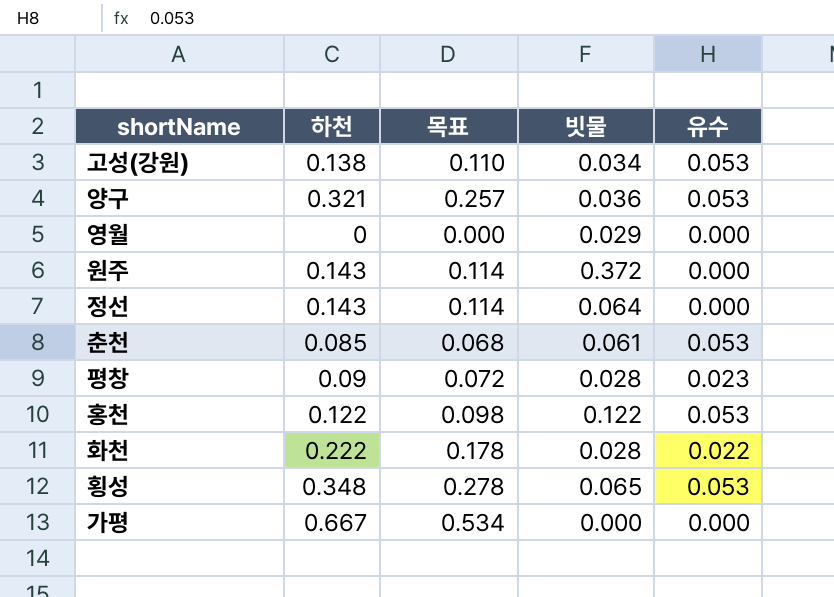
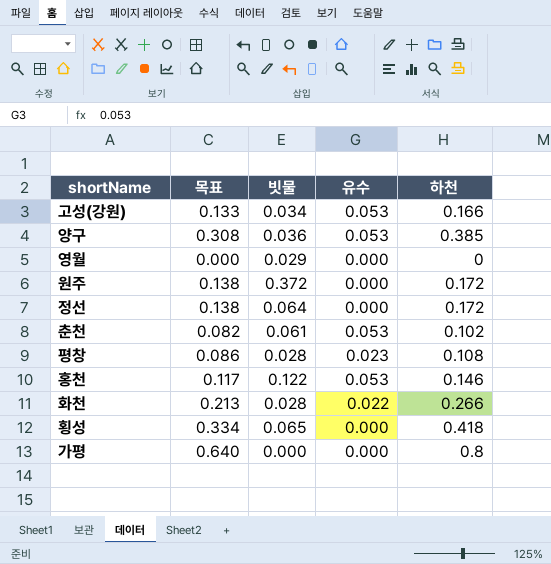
column 하천 | position: 2 -> 5
고성(강원) | 목표: 0.110 -> 0.133
고성(강원) | 하천: 0.138 -> 0.166
양구 | 목표: 0.257 -> 0.308
양구 | 하천: 0.321 -> 0.385
원주 | 목표: 0.114 -> 0.138
원주 | 하천: 0.143 -> 0.172
정선 | 목표: 0.114 -> 0.138
정선 | 하천: 0.143 -> 0.172
춘천 | 목표: 0.068 -> 0.082
춘천 | 하천: 0.085 -> 0.102
평창 | 목표: 0.072 -> 0.086
평창 | 하천: 0.09 -> 0.108
홍천 | 목표: 0.098 -> 0.117
홍천 | 하천: 0.122 -> 0.146
화천 | 목표: 0.178 -> 0.213
화천 | 하천: 0.222 -> 0.266
횡성 | 목표: 0.278 -> 0.334
횡성 | 유수: 0.053 -> 0.000
횡성 | 하천: 0.348 -> 0.418
가평 | 목표: 0.534 -> 0.640
가평 | 하천: 0.667 -> 0.8

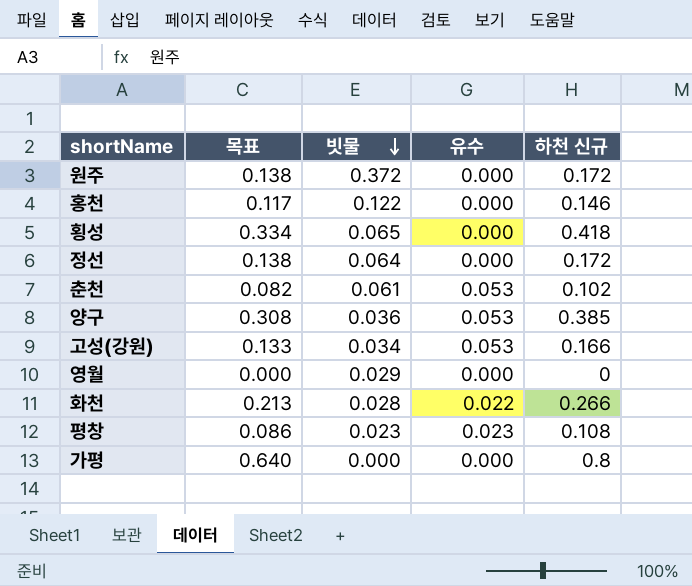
row order: none -> 빗물 descending
column name: 하천 -> 하천 신규
홍천 | 유수: 0.053 -> 0.000
평창 | 빗물: 0.028 -> 0.023

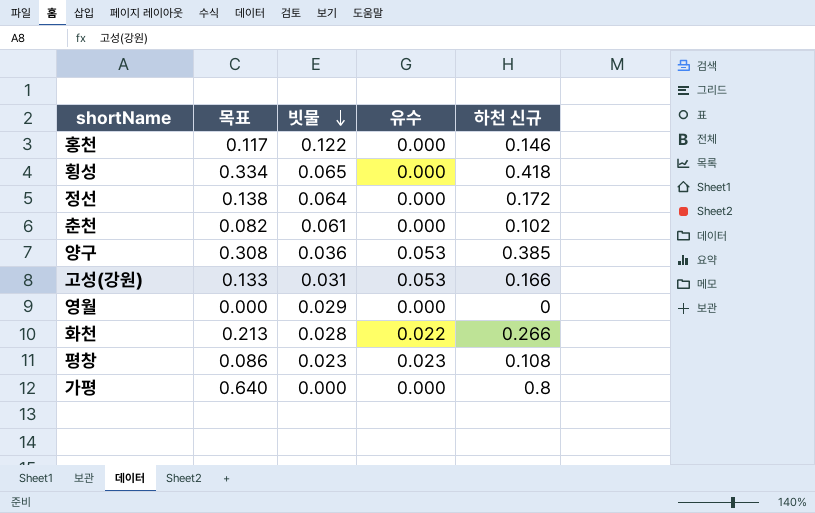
row 원주: 0.138 | 0.372 | 0.000 | 0.172 -> none
춘천 | 유수: 0.053 -> 0.000
고성(강원) | 빗물: 0.034 -> 0.031

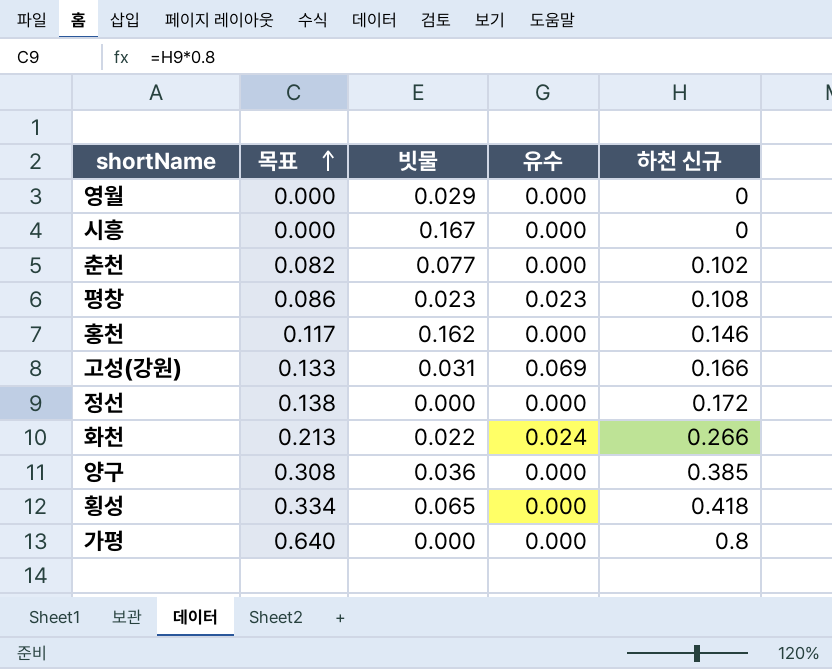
row order: 빗물 descending -> 목표 ascending
row 시흥: none -> 0.000 | 0.167 | 0.000 | 0
춘천 | 빗물: 0.061 -> 0.077
홍천 | 빗물: 0.122 -> 0.162
고성(강원) | 유수: 0.053 -> 0.069
정선 | 빗물: 0.064 -> 0.000
화천 | 빗물: 0.028 -> 0.022
화천 | 유수: 0.022 -> 0.024
양구 | 유수: 0.053 -> 0.000

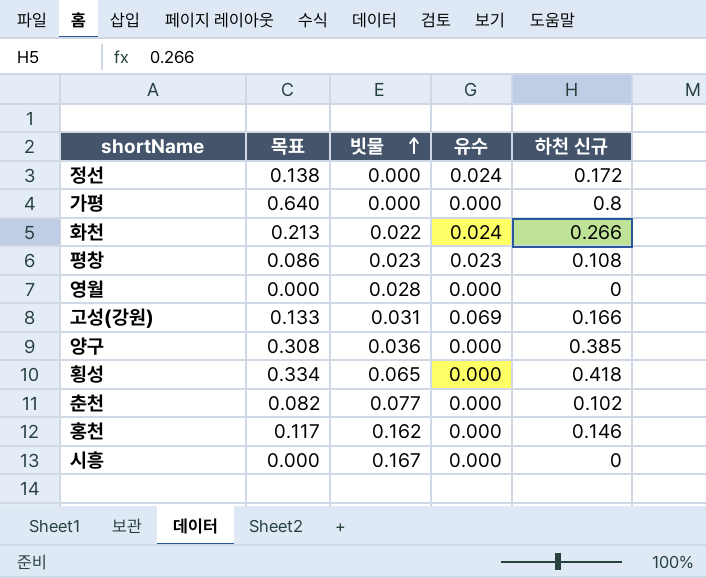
row order: 목표 ascending -> 빗물 ascending
정선 | 유수: 0.000 -> 0.024
영월 | 빗물: 0.029 -> 0.028

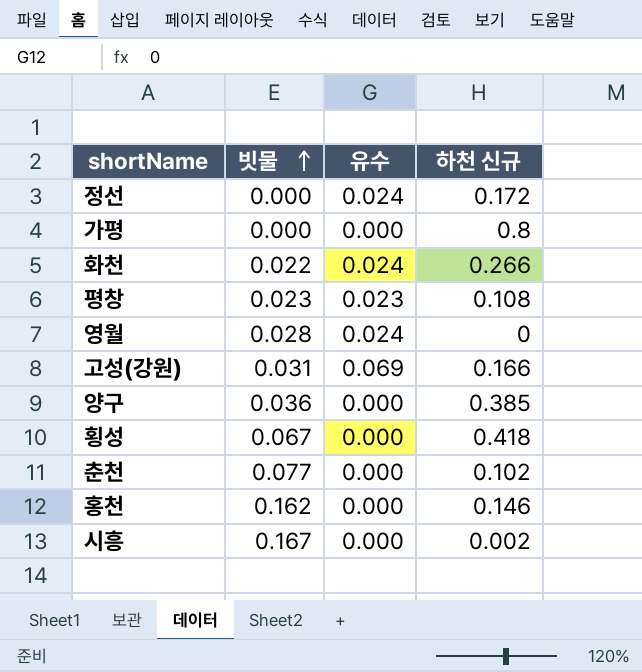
column 목표 | formula: [하천 신규] * 0.8 -> none
영월 | 유수: 0.000 -> 0.024
횡성 | 빗물: 0.065 -> 0.067
시흥 | 하천 신규: 0 -> 0.002

